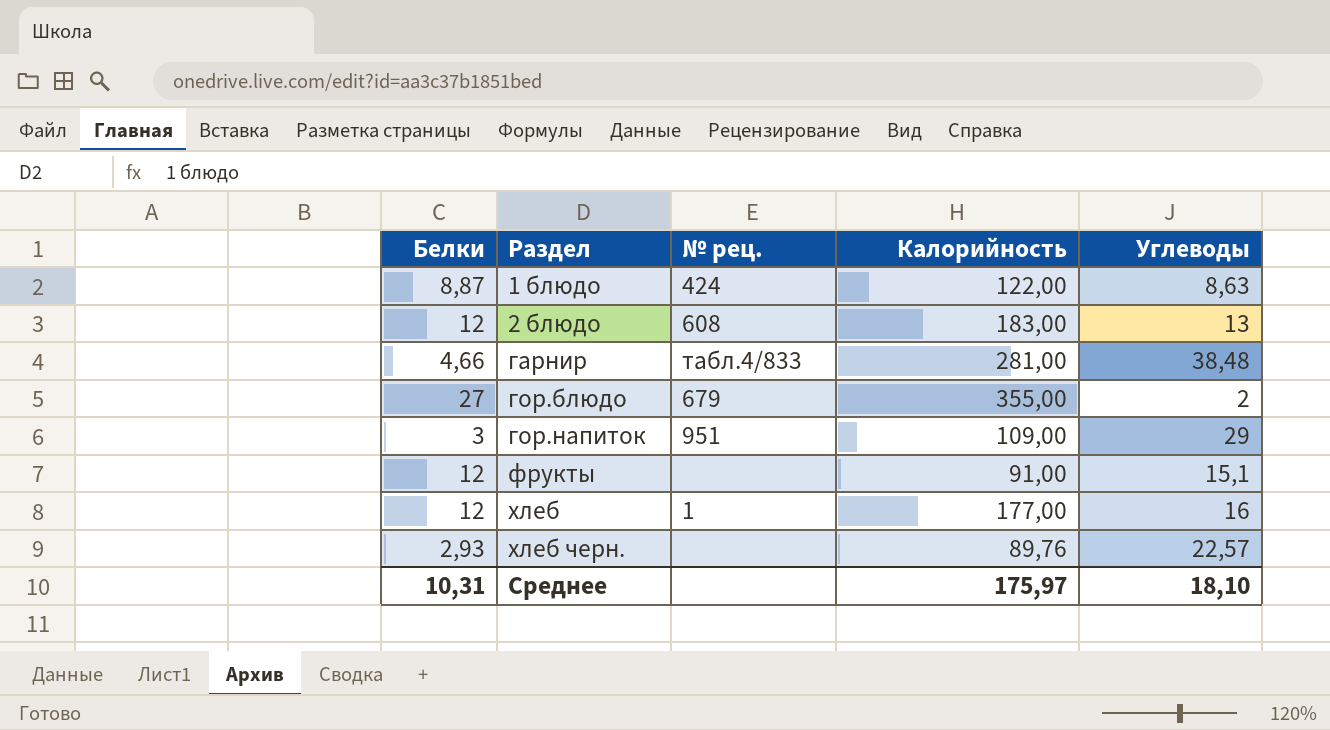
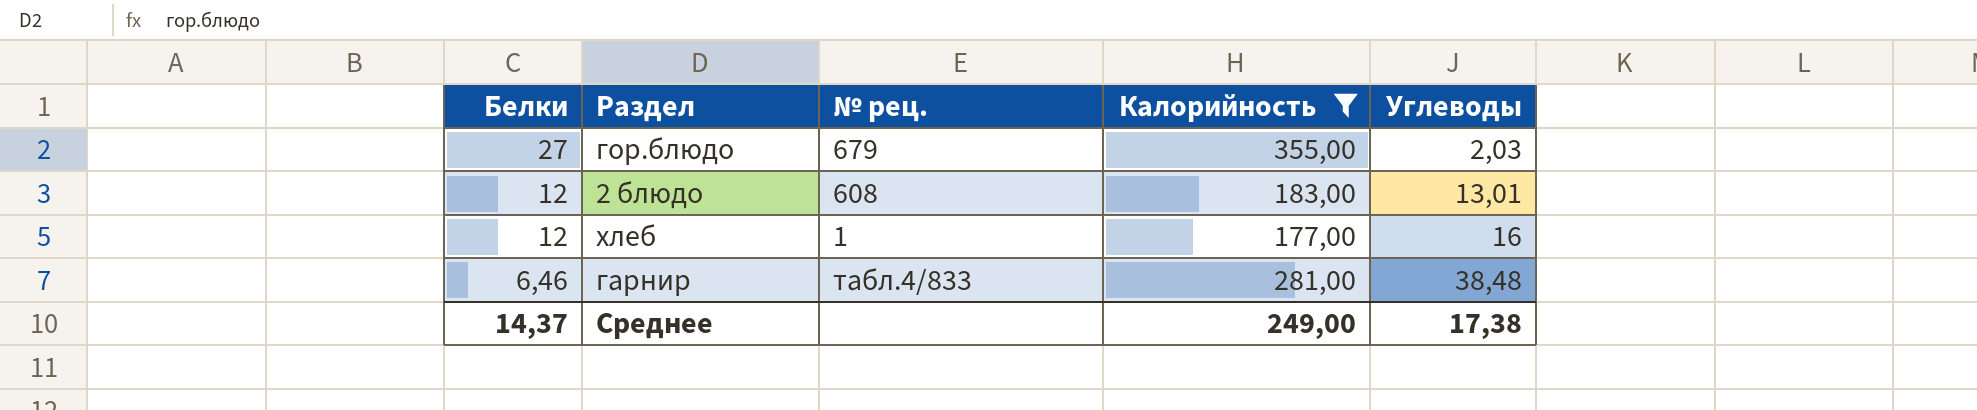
filter: none -> Калорийность >= 177,00
row order: Раздел ascending -> Белки descending
гор.блюдо | Углеводы: 2 -> 2,03
2 блюдо | Углеводы: 13 -> 13,01
гарнир | Белки: 4,66 -> 6,46
Среднее | Белки: 10,31 -> 14,37
Среднее | Калорийность: 175,97 -> 249,00
Среднее | Углеводы: 18,10 -> 17,38

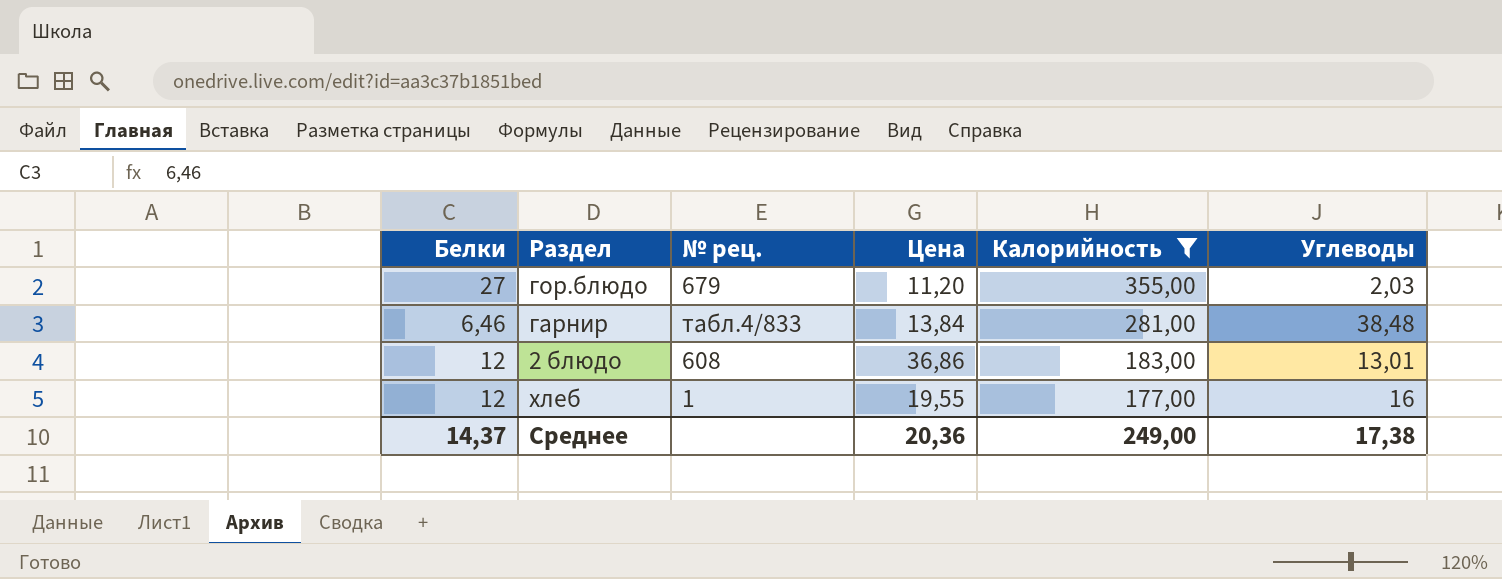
row order: Белки descending -> Калорийность descending
column Цена | position: none -> 4

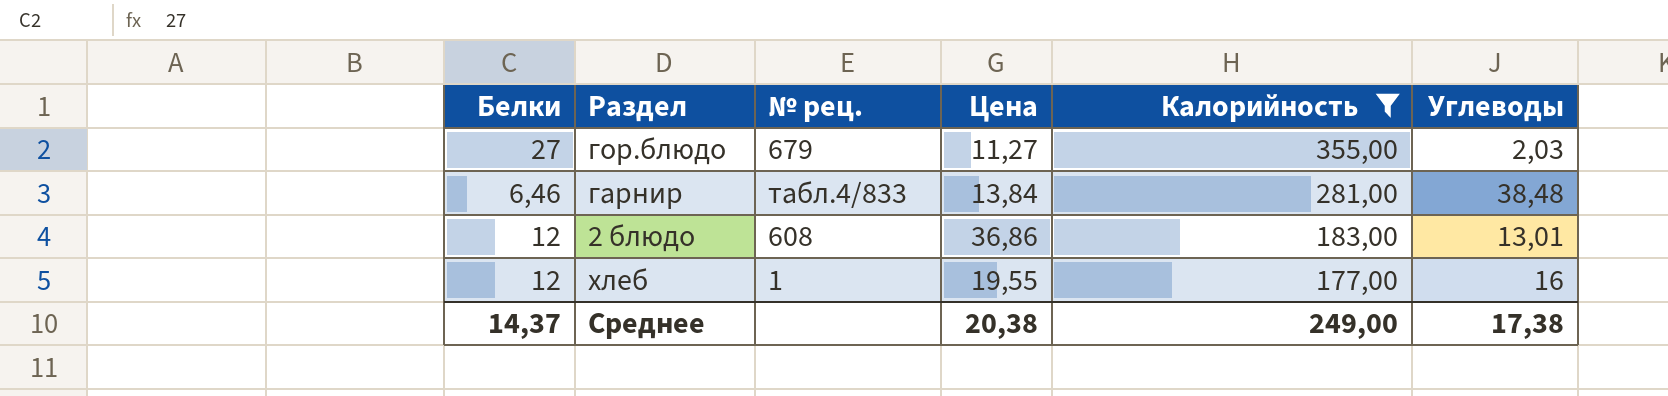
гор.блюдо | Цена: 11,20 -> 11,27
Среднее | Цена: 20,36 -> 20,38

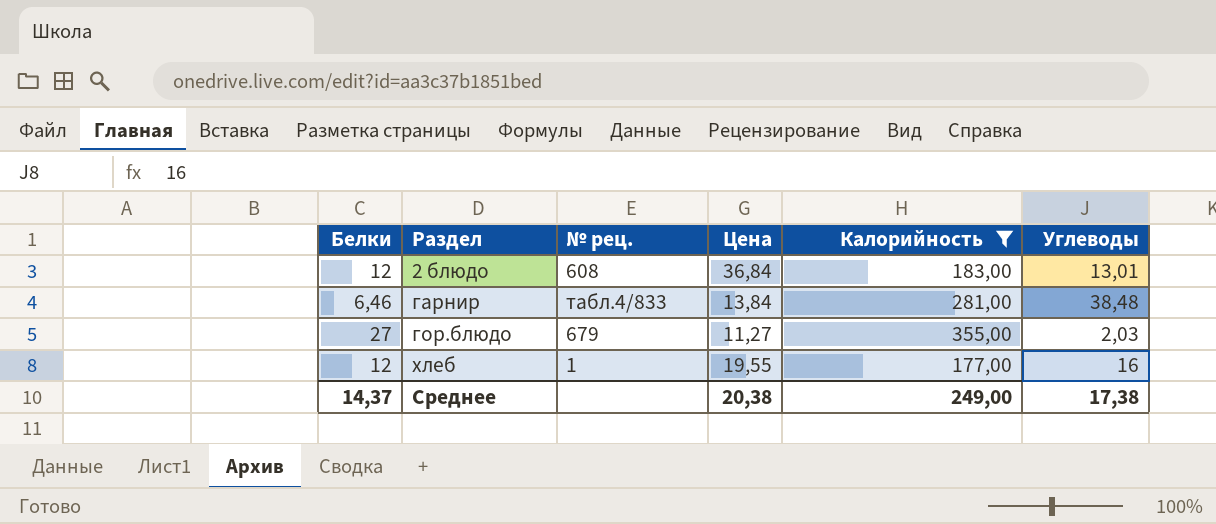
row order: Калорийность descending -> Раздел ascending
2 блюдо | Цена: 36,86 -> 36,84

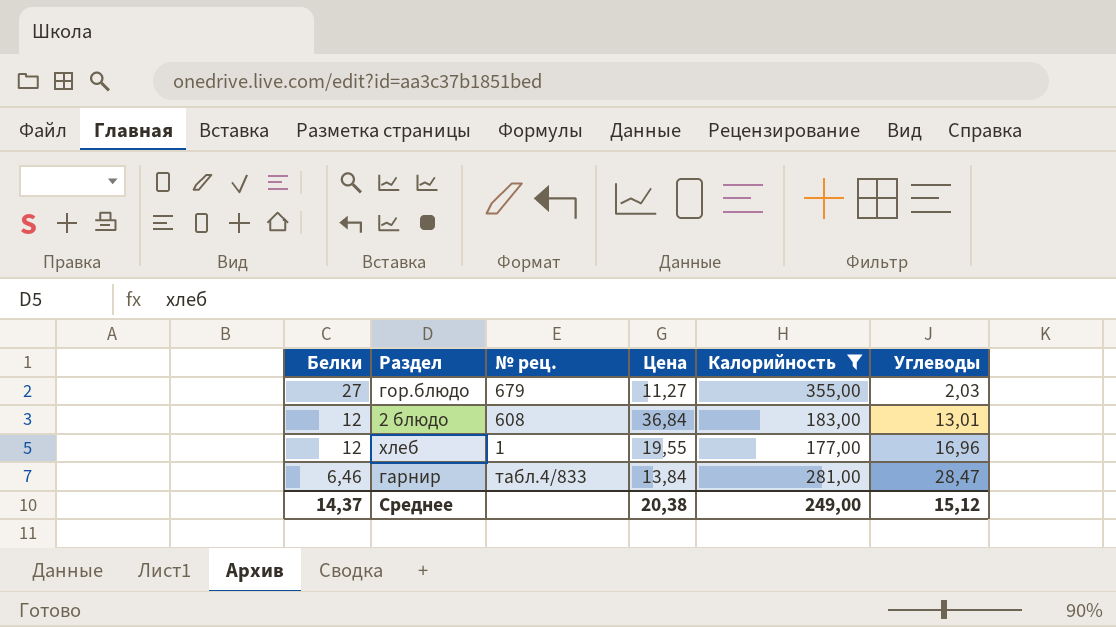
row order: Раздел ascending -> Белки descending
хлеб | Углеводы: 16 -> 16,96
гарнир | Углеводы: 38,48 -> 28,47
Среднее | Углеводы: 17,38 -> 15,12

